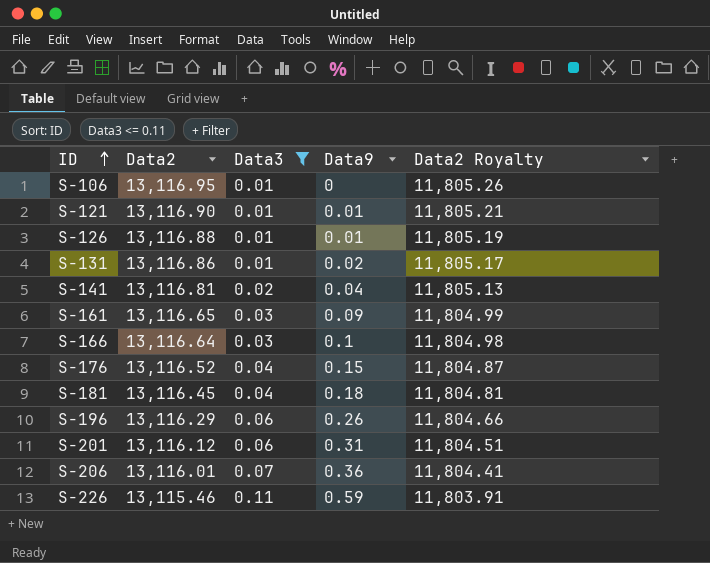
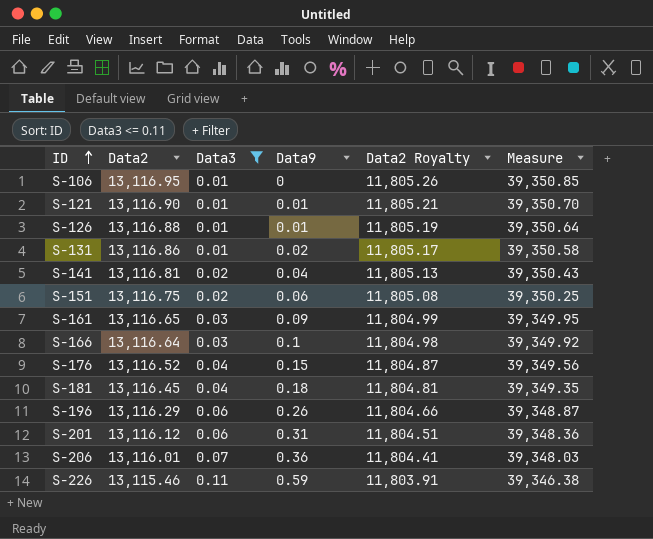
column Measure | formula: none -> [Data2] * 3
row S-151: none -> 13,116.75 | 0.02 | 0.06 | 11,805.08 | 39,350.25

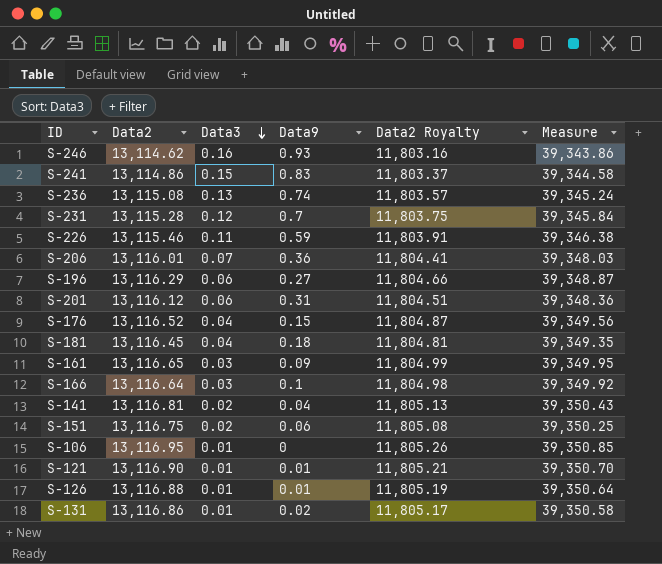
filter: Data3 <= 0.11 -> none
row order: ID ascending -> Data3 descending
S-196 | Data9: 0.26 -> 0.27

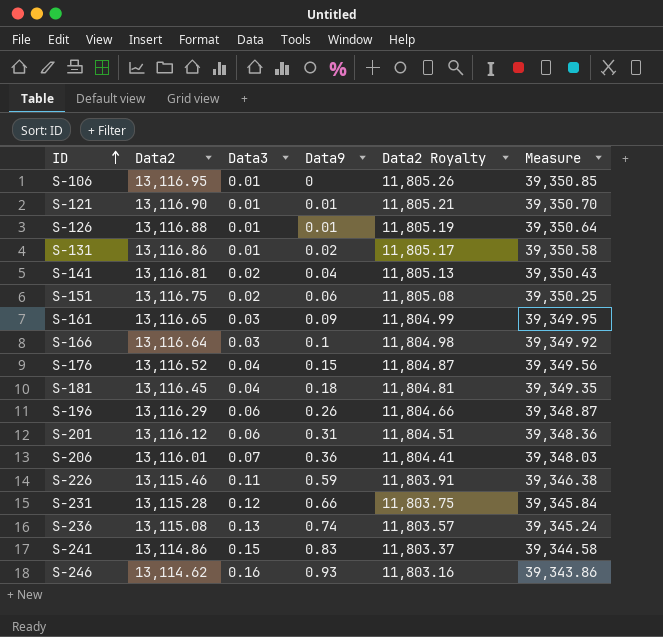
row order: Data3 descending -> ID ascending
S-196 | Data9: 0.27 -> 0.26
S-231 | Data9: 0.7 -> 0.66

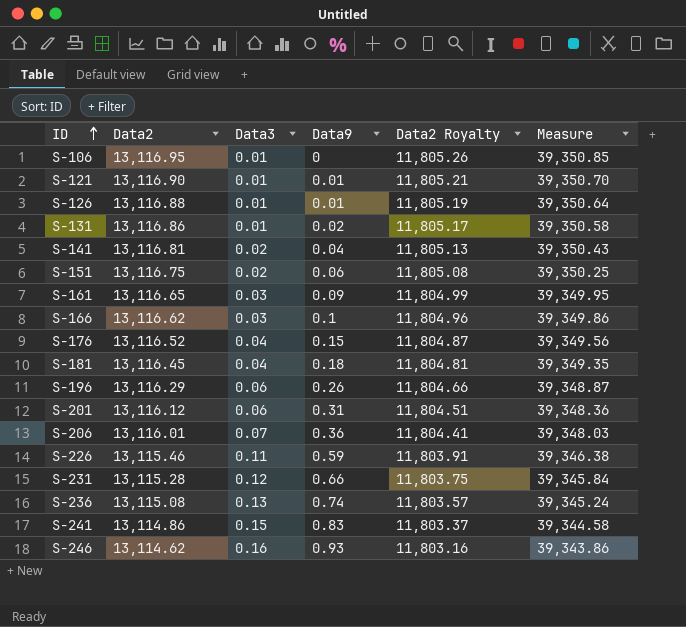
S-166 | Data2: 13,116.64 -> 13,116.62
S-166 | Data2 Royalty: 11,804.98 -> 11,804.96
S-166 | Measure: 39,349.92 -> 39,349.86

